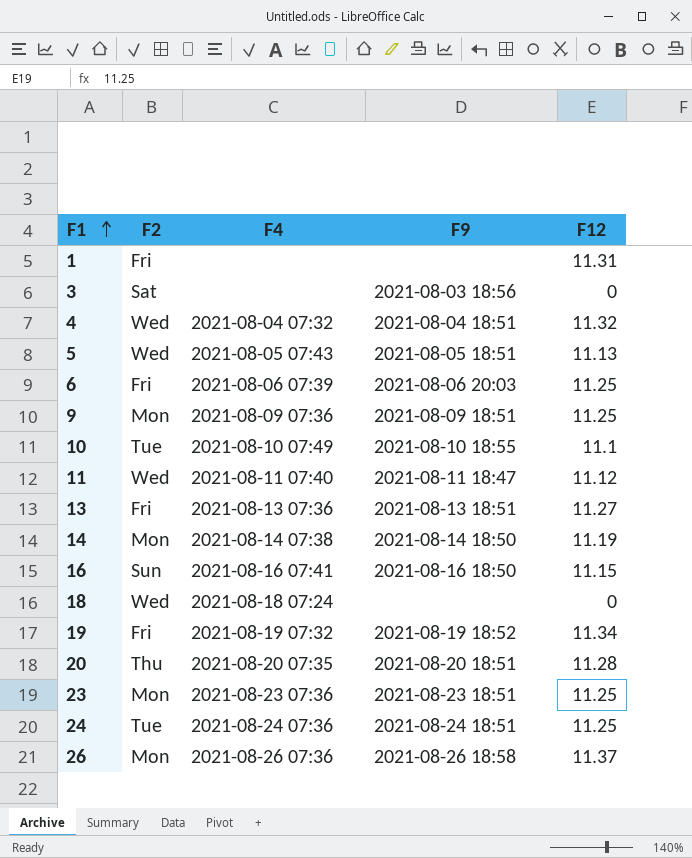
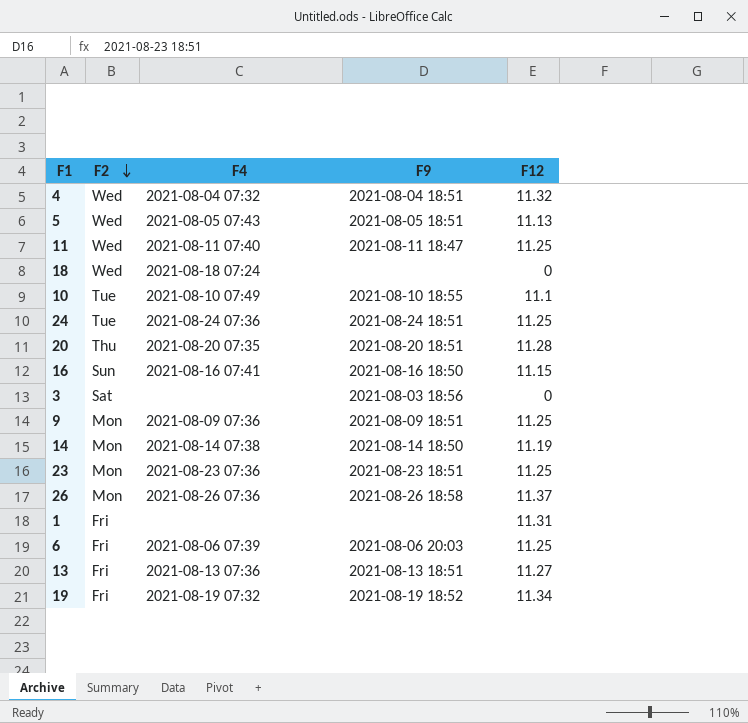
row order: F1 ascending -> F2 descending
11 | F12: 11.12 -> 11.25

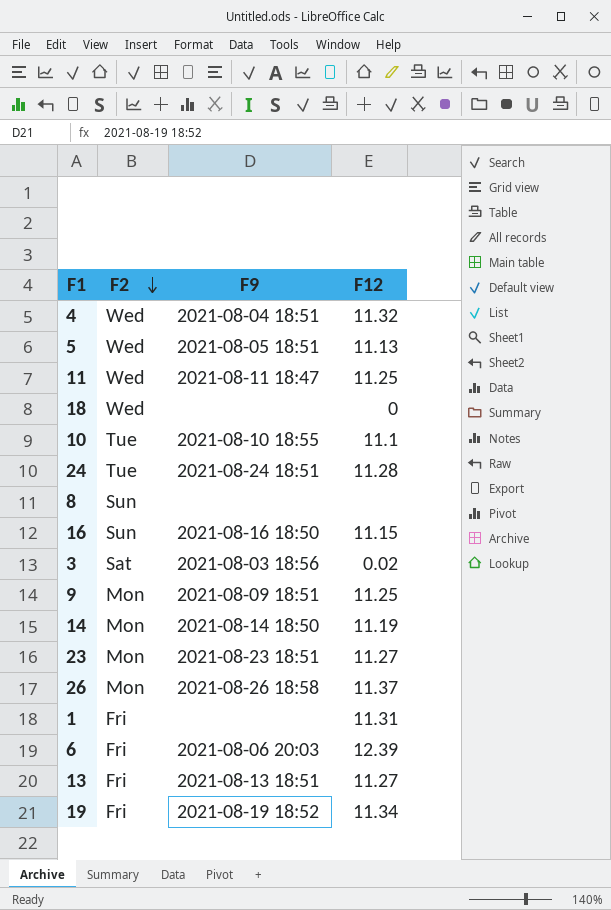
column F4 | position: 3 -> none
row 20: Thu | 2021-08-20 07:35 | 2021-08-20 18:51 | 11.28 -> none
24 | F12: 11.25 -> 11.28
row 8: none -> Sun | none | none
3 | F12: 0 -> 0.02
23 | F12: 11.25 -> 11.27
6 | F12: 11.25 -> 12.39

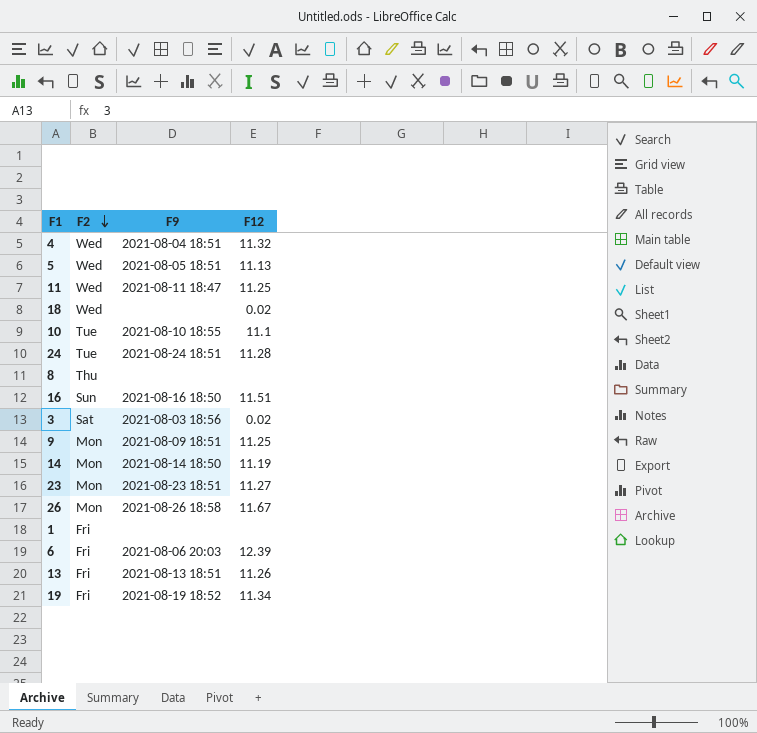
18 | F12: 0 -> 0.02
8 | F2: Sun -> Thu
16 | F12: 11.15 -> 11.51
26 | F12: 11.37 -> 11.67
1 | F12: 11.31 -> none
13 | F12: 11.27 -> 11.26

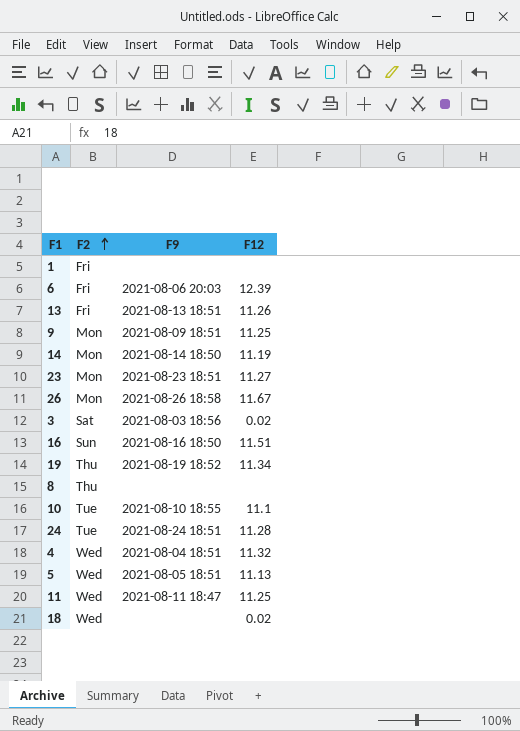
row order: F2 descending -> F2 ascending
19 | F2: Fri -> Thu

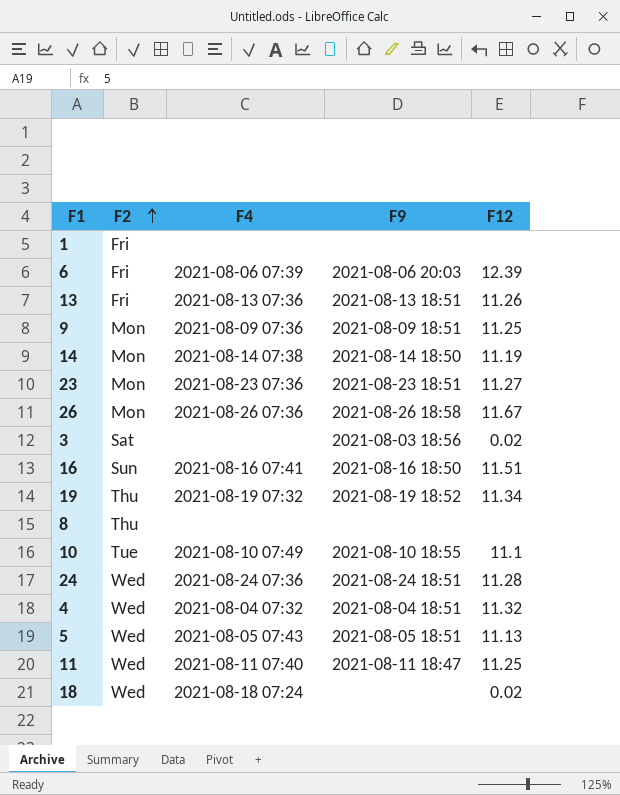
column F4 | position: none -> 3
24 | F2: Tue -> Wed

